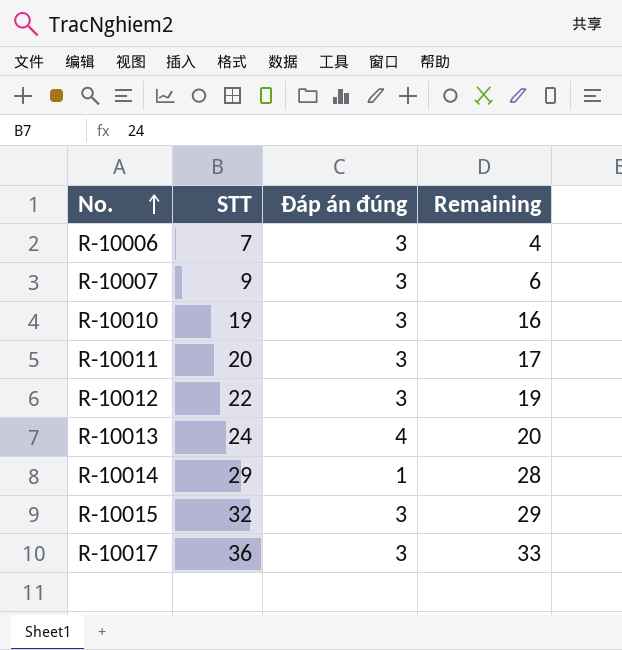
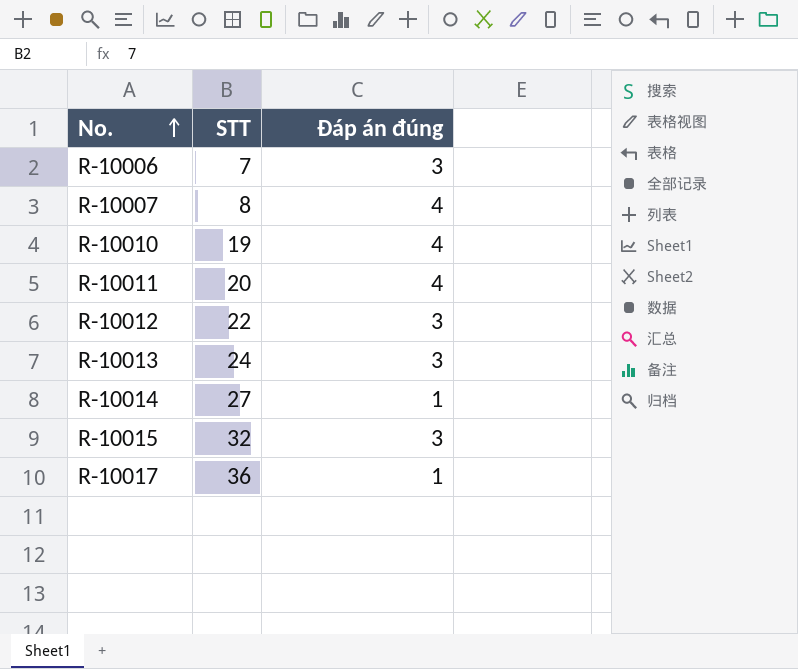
column Remaining | formula: [STT] - [Đáp án đúng] -> none
R-10007 | STT: 9 -> 8
R-10007 | Đáp án đúng: 3 -> 4
R-10010 | Đáp án đúng: 3 -> 4
R-10011 | Đáp án đúng: 3 -> 4
R-10013 | Đáp án đúng: 4 -> 3
R-10014 | STT: 29 -> 27
R-10017 | Đáp án đúng: 3 -> 1

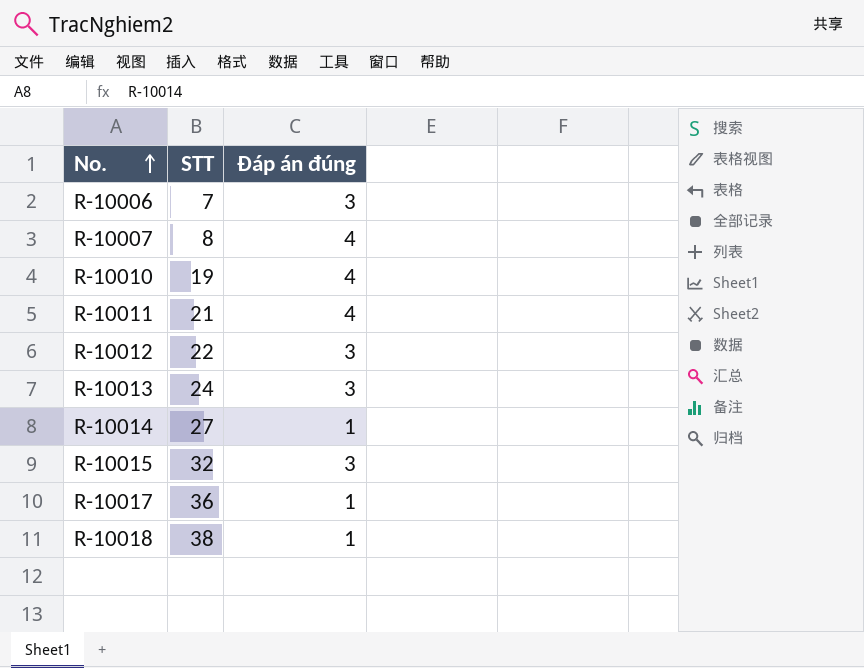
R-10011 | STT: 20 -> 21
row R-10018: none -> 38 | 1

